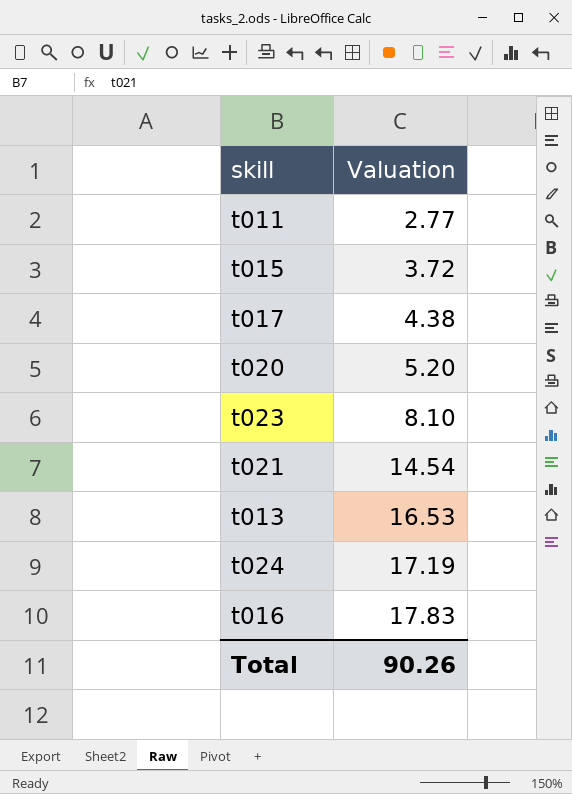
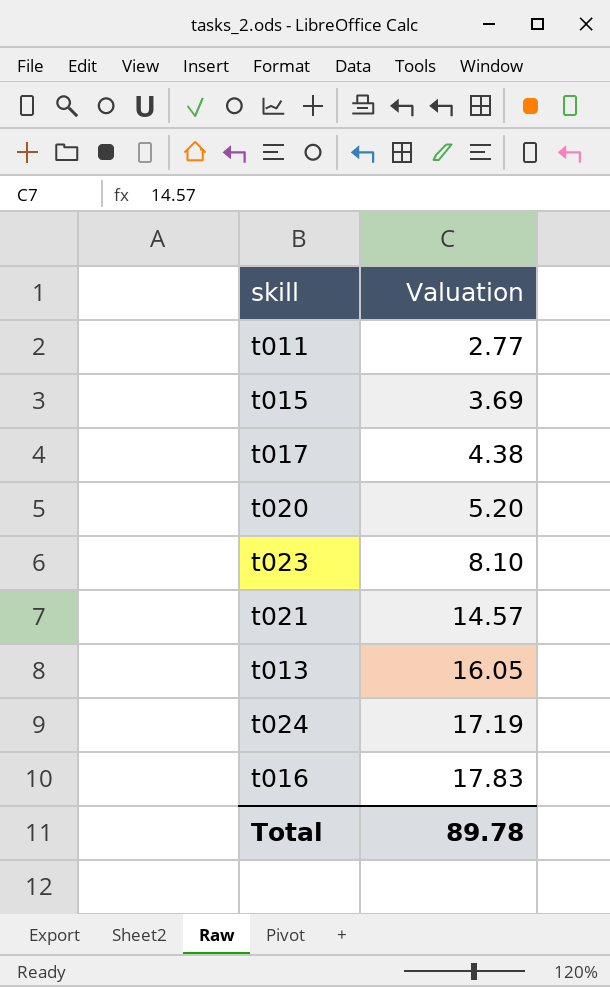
t015 | Valuation: 3.72 -> 3.69
t021 | Valuation: 14.54 -> 14.57
t013 | Valuation: 16.53 -> 16.05
Total | Valuation: 90.26 -> 89.78

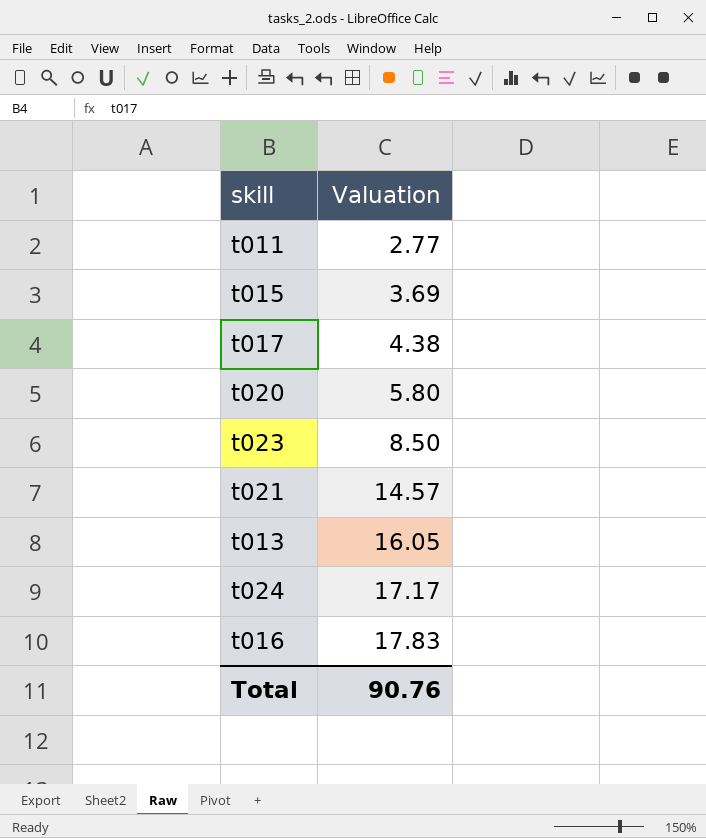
t020 | Valuation: 5.20 -> 5.80
t023 | Valuation: 8.10 -> 8.50
t024 | Valuation: 17.19 -> 17.17
Total | Valuation: 89.78 -> 90.76

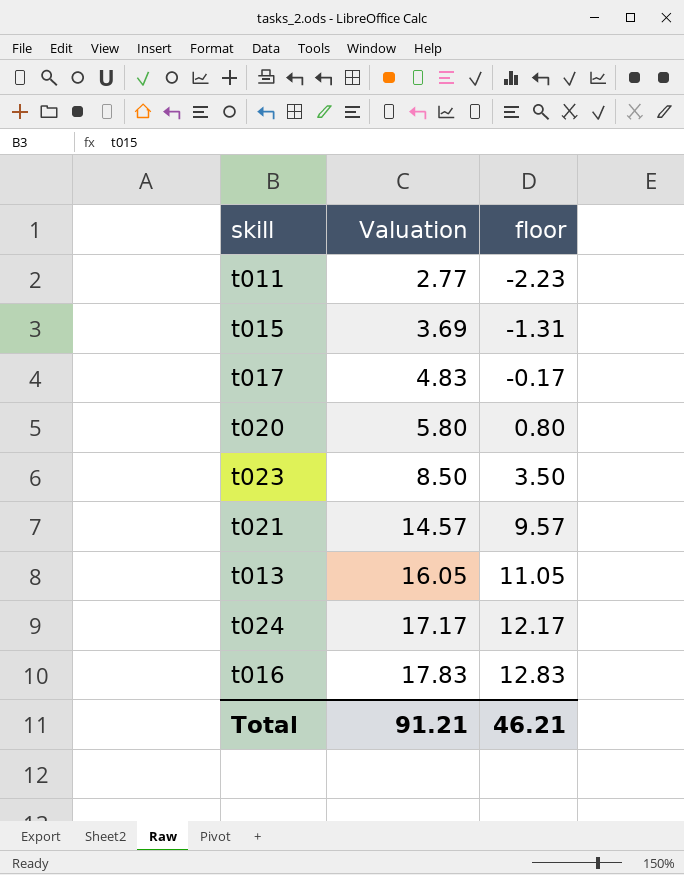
column floor | formula: none -> [Valuation] - 5
t017 | Valuation: 4.38 -> 4.83
Total | Valuation: 90.76 -> 91.21

